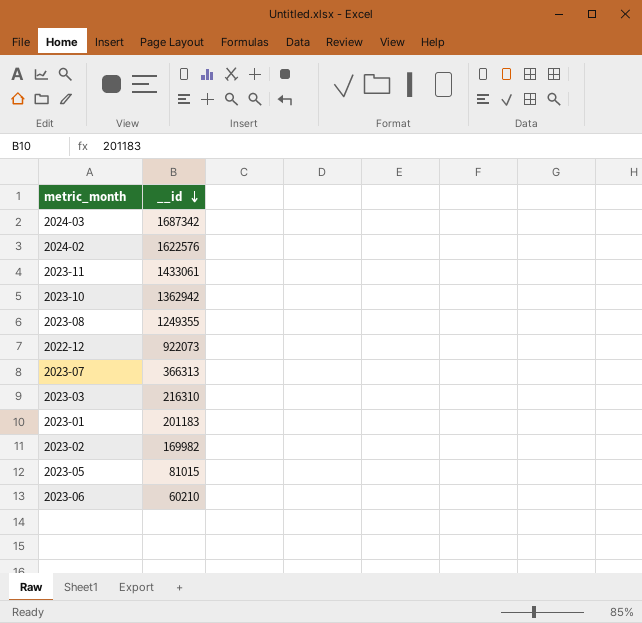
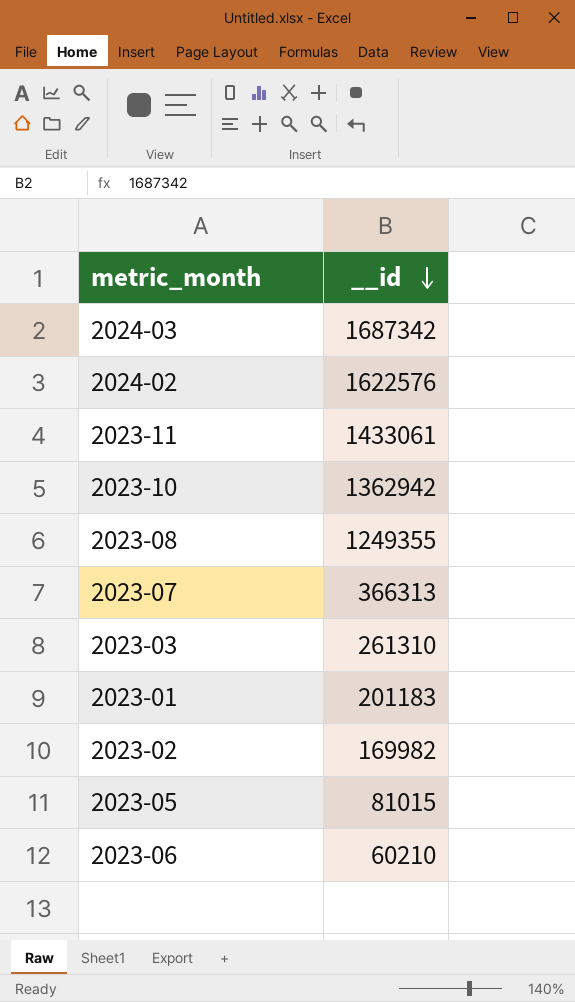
row 2022-12: 922073 -> none
2023-03 | __id: 216310 -> 261310

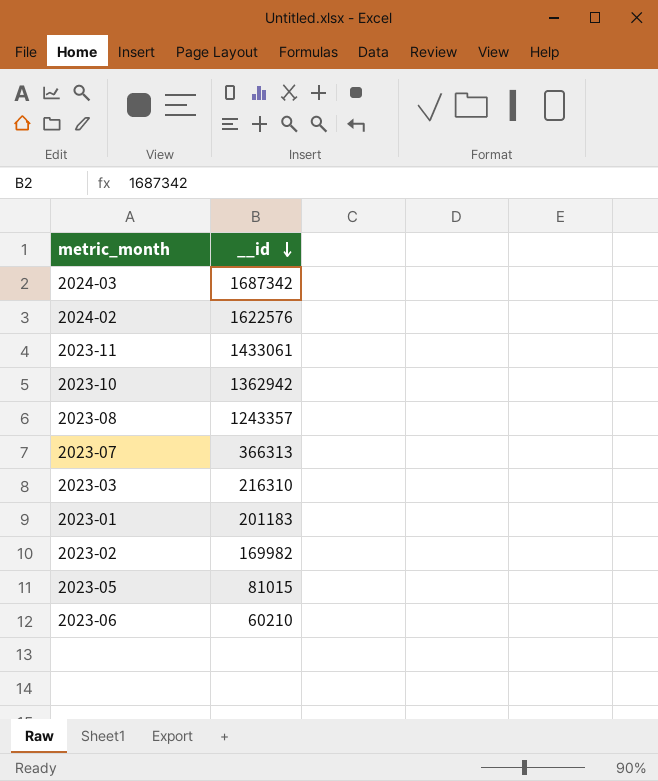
2023-08 | __id: 1249355 -> 1243357
2023-03 | __id: 261310 -> 216310

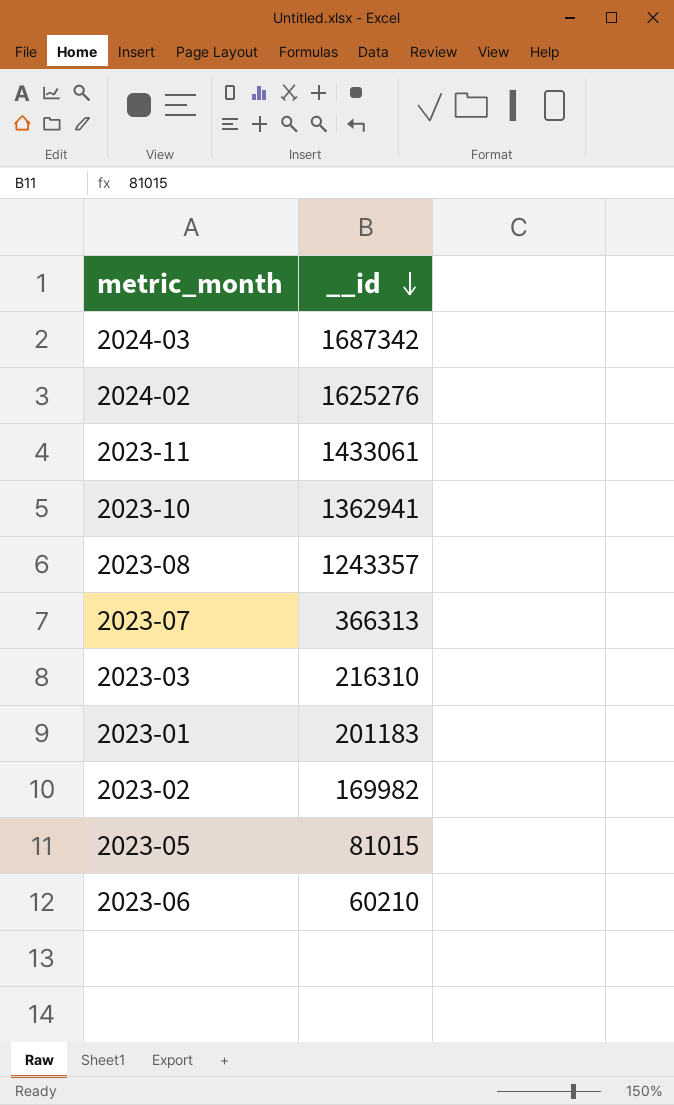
2024-02 | __id: 1622576 -> 1625276
2023-10 | __id: 1362942 -> 1362941

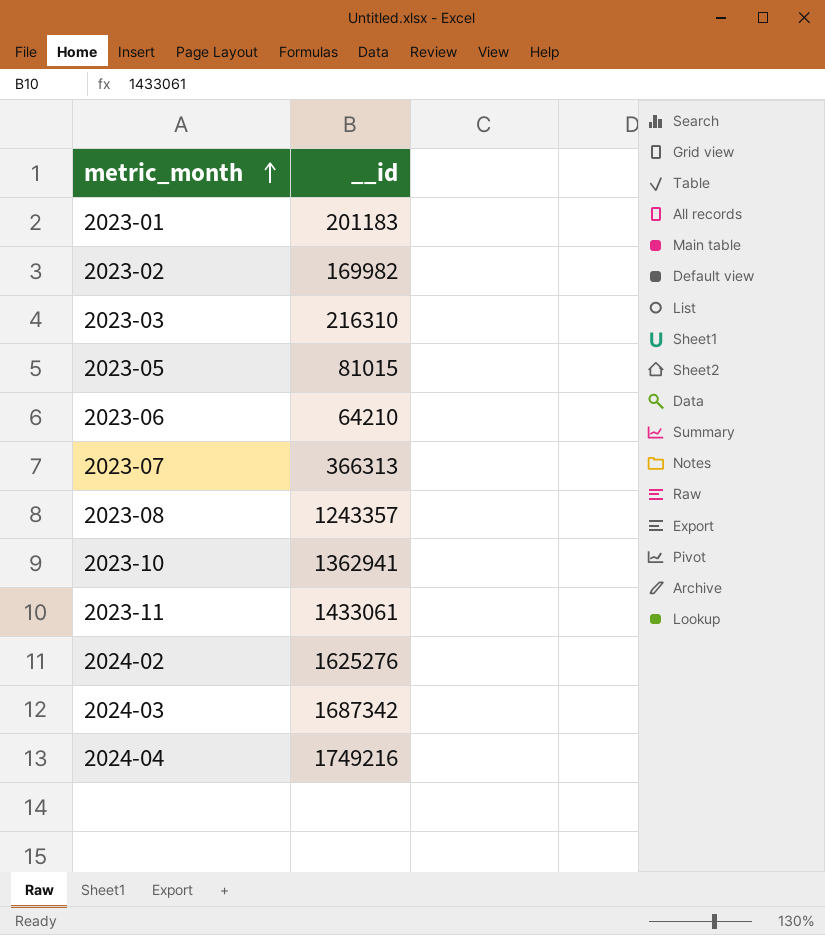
row order: __id descending -> metric_month ascending
2023-06 | __id: 60210 -> 64210
row 2024-04: none -> 1749216

